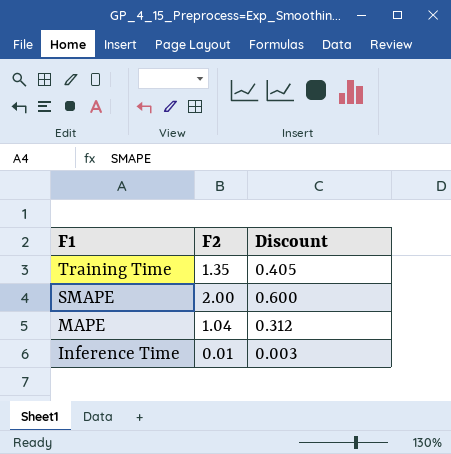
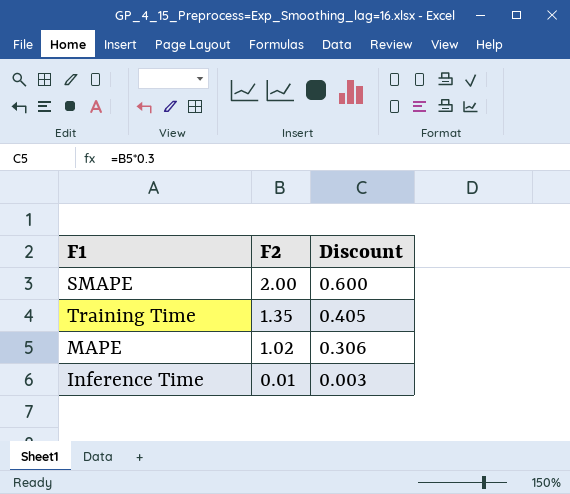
row order: F1 descending -> F2 descending
MAPE | F2: 1.04 -> 1.02
MAPE | Discount: 0.312 -> 0.306

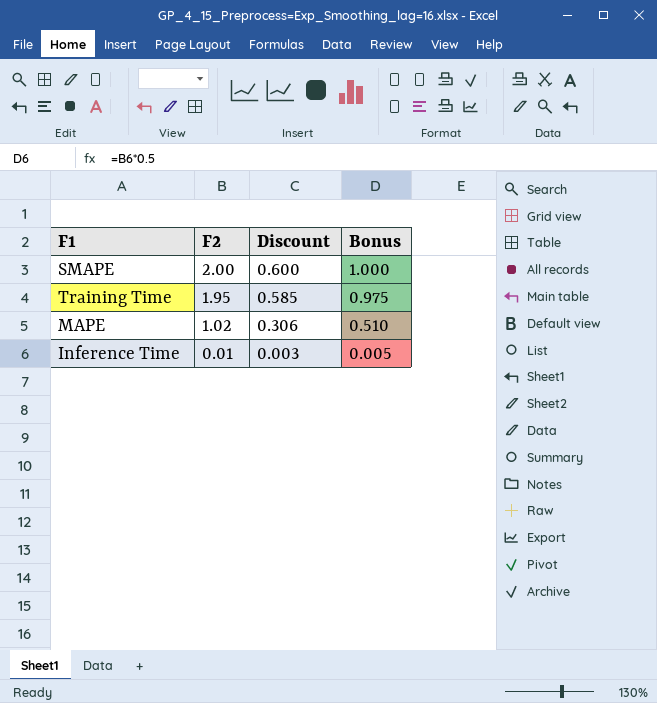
column Bonus | formula: none -> [F2] * 0.5
Training Time | F2: 1.35 -> 1.95
Training Time | Discount: 0.405 -> 0.585

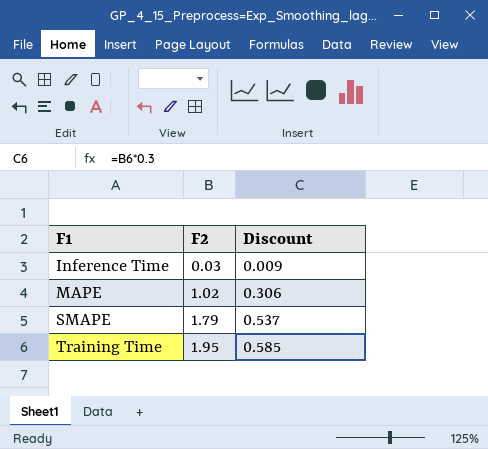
row order: F2 descending -> F1 ascending
column Bonus | formula: [F2] * 0.5 -> none
Inference Time | F2: 0.01 -> 0.03
Inference Time | Discount: 0.003 -> 0.009
SMAPE | F2: 2.00 -> 1.79
SMAPE | Discount: 0.600 -> 0.537

